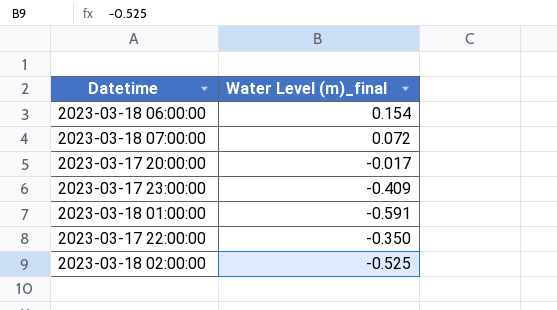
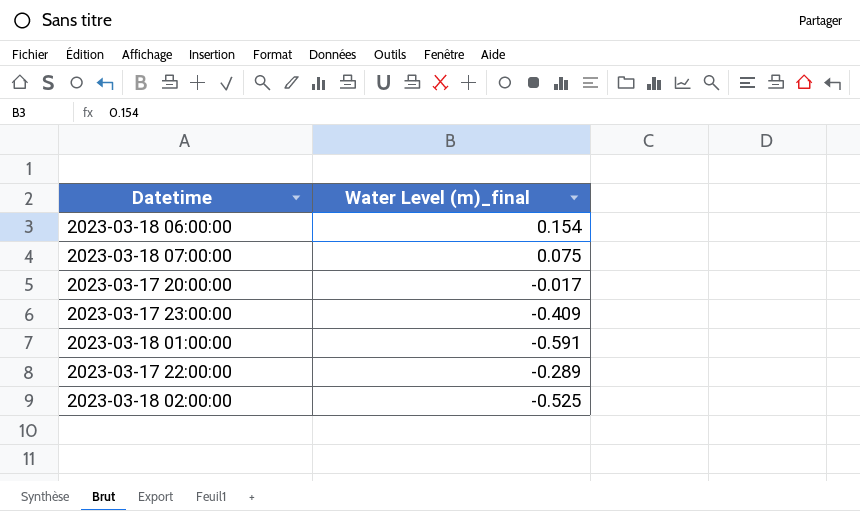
2023-03-18 07:00:00 | Water Level (m)_final: 0.072 -> 0.075
2023-03-17 22:00:00 | Water Level (m)_final: -0.350 -> -0.289

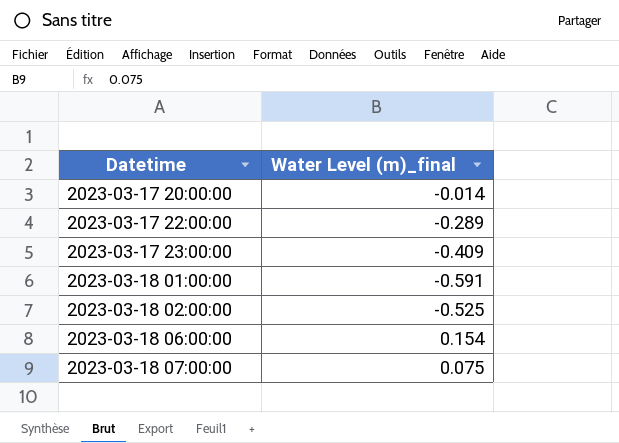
row order: none -> Datetime ascending
2023-03-17 20:00:00 | Water Level (m)_final: -0.017 -> -0.014

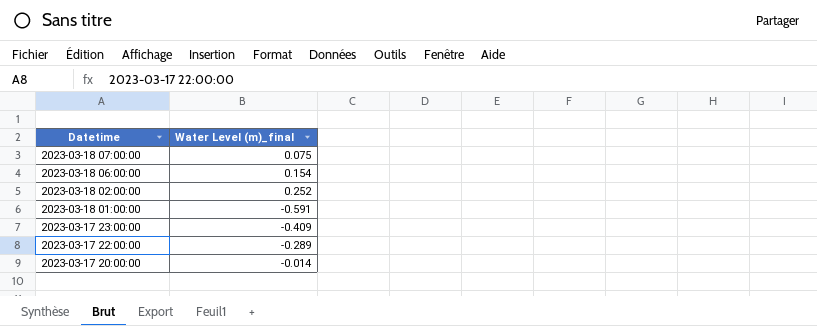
row order: Datetime ascending -> Datetime descending
2023-03-18 02:00:00 | Water Level (m)_final: -0.525 -> 0.252

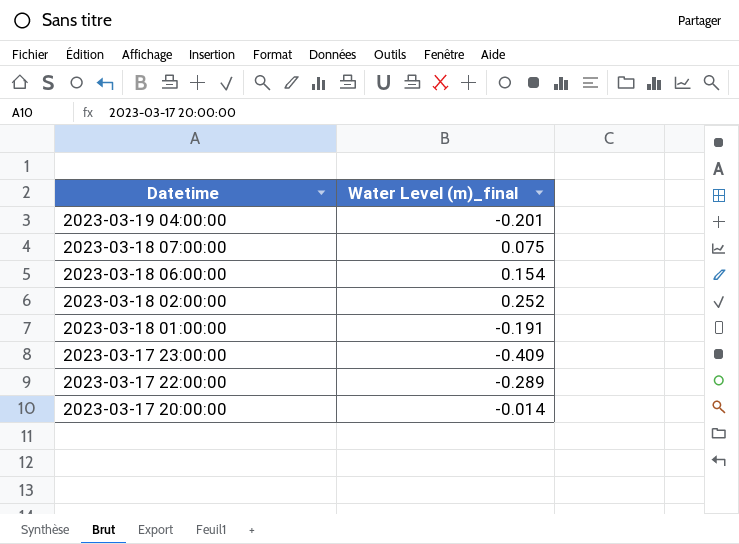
row 2023-03-19 04:00:00: none -> -0.201
2023-03-18 01:00:00 | Water Level (m)_final: -0.591 -> -0.191

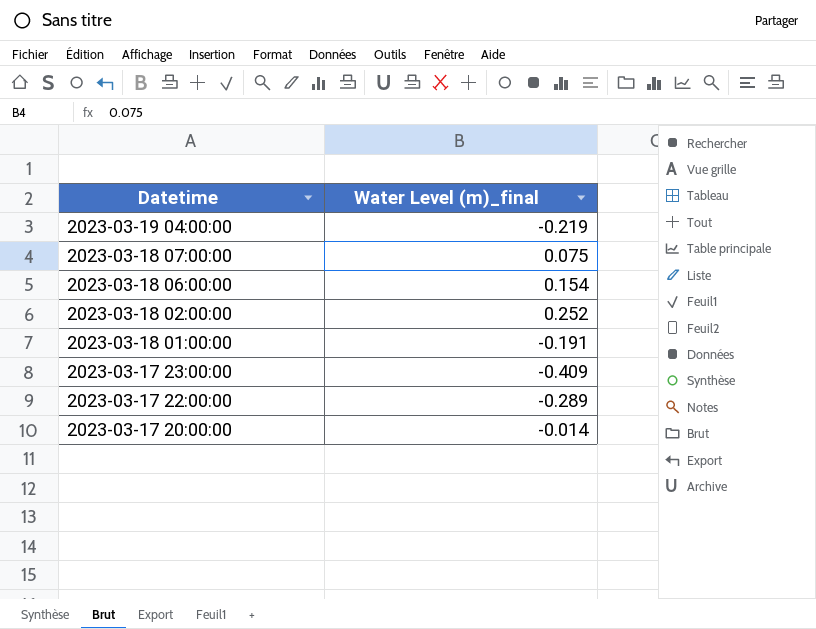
2023-03-19 04:00:00 | Water Level (m)_final: -0.201 -> -0.219

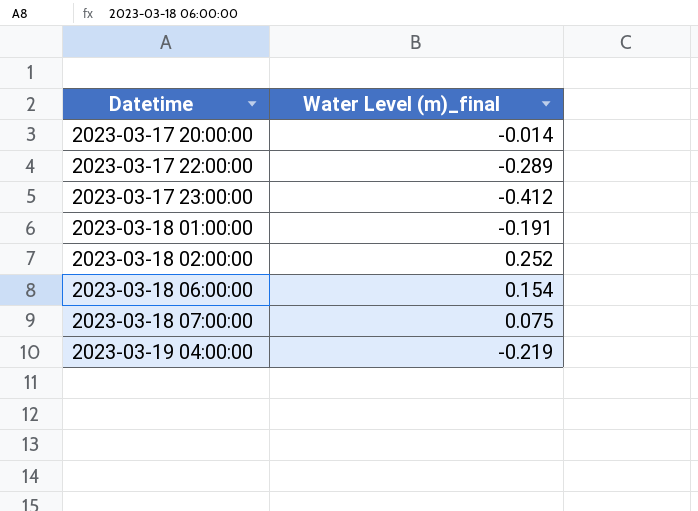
row order: Datetime descending -> Datetime ascending
2023-03-17 23:00:00 | Water Level (m)_final: -0.409 -> -0.412

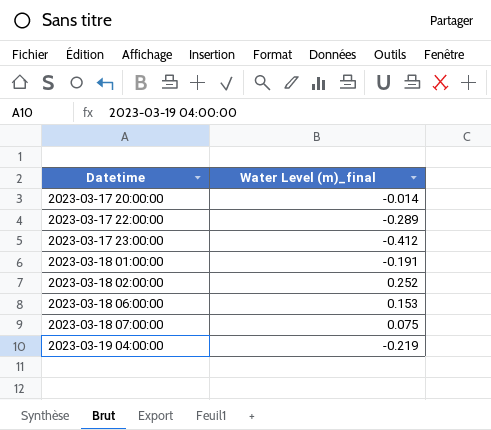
2023-03-18 06:00:00 | Water Level (m)_final: 0.154 -> 0.153

